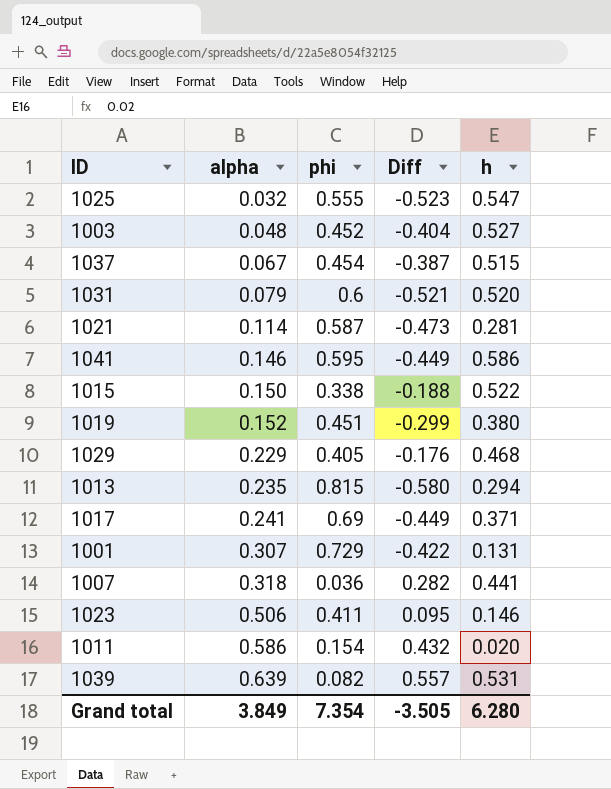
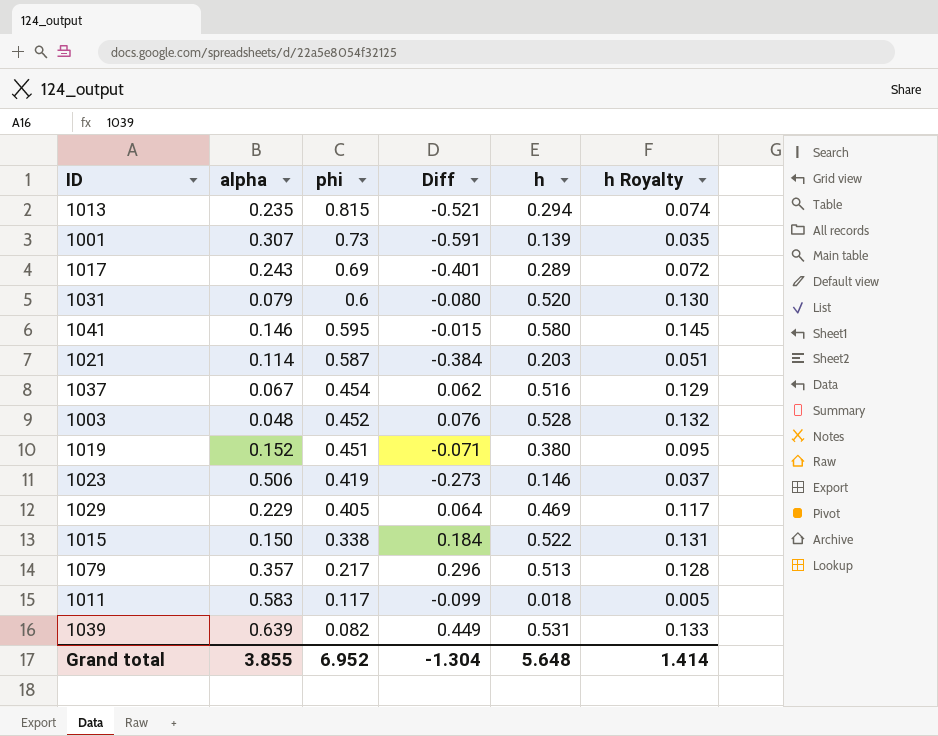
row order: alpha ascending -> phi descending
column Diff | formula: [alpha] - [phi] -> [h] - [phi]
column h Royalty | formula: none -> [h] * 0.25
row 1025: 0.032 | 0.555 | -0.523 | 0.547 -> none
row 1007: 0.318 | 0.036 | 0.282 | 0.441 -> none
1001 | phi: 0.729 -> 0.73
1001 | h: 0.131 -> 0.139
1017 | alpha: 0.241 -> 0.243
1017 | h: 0.371 -> 0.289
1041 | h: 0.586 -> 0.580
1021 | h: 0.281 -> 0.203
1037 | h: 0.515 -> 0.516
1003 | h: 0.527 -> 0.528
1023 | phi: 0.411 -> 0.419
1029 | h: 0.468 -> 0.469
row 1079: none -> 0.357 | 0.217 | 0.296 | 0.513 | 0.128
1011 | alpha: 0.586 -> 0.583
1011 | phi: 0.154 -> 0.117
1011 | h: 0.020 -> 0.018
Grand total | alpha: 3.849 -> 3.855
Grand total | phi: 7.354 -> 6.952
Grand total | Diff: -3.505 -> -1.304
Grand total | h: 6.280 -> 5.648

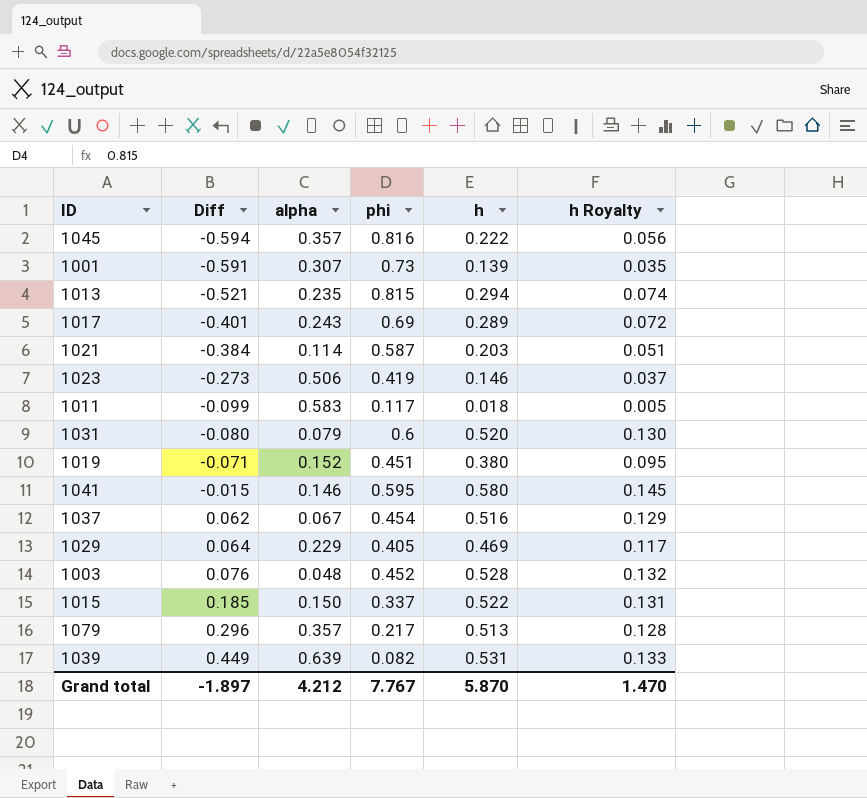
row order: phi descending -> Diff ascending
column Diff | position: 4 -> 2
row 1045: none -> -0.594 | 0.357 | 0.816 | 0.222 | 0.056
1015 | Diff: 0.184 -> 0.185
1015 | phi: 0.338 -> 0.337
Grand total | Diff: -1.304 -> -1.897
Grand total | alpha: 3.855 -> 4.212
Grand total | phi: 6.952 -> 7.767
Grand total | h: 5.648 -> 5.870
Grand total | h Royalty: 1.414 -> 1.470

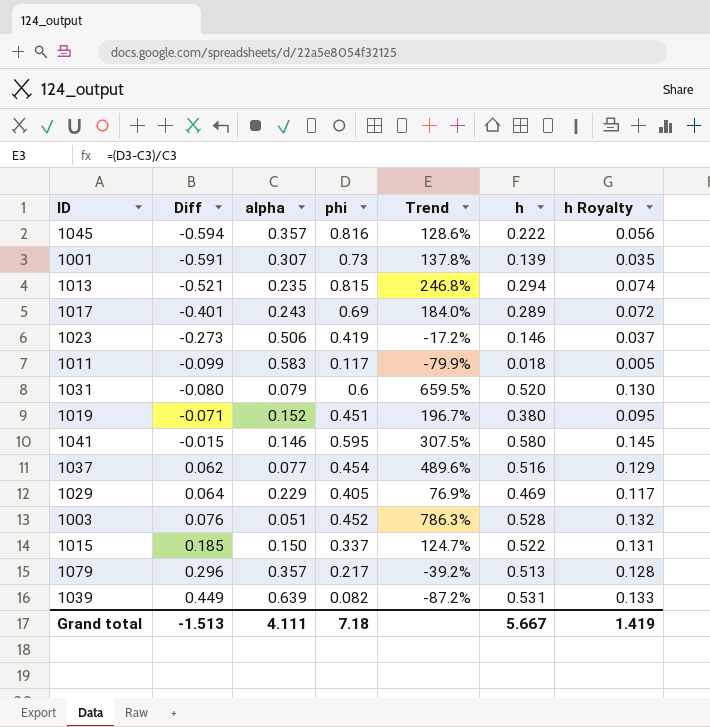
column Trend | formula: none -> ([phi] - [alpha]) / [alpha]
row 1021: -0.384 | 0.114 | 0.587 | 0.203 | 0.051 -> none
1037 | alpha: 0.067 -> 0.077
1003 | alpha: 0.048 -> 0.051
Grand total | Diff: -1.897 -> -1.513
Grand total | alpha: 4.212 -> 4.111
Grand total | phi: 7.767 -> 7.18
Grand total | h: 5.870 -> 5.667
Grand total | h Royalty: 1.470 -> 1.419

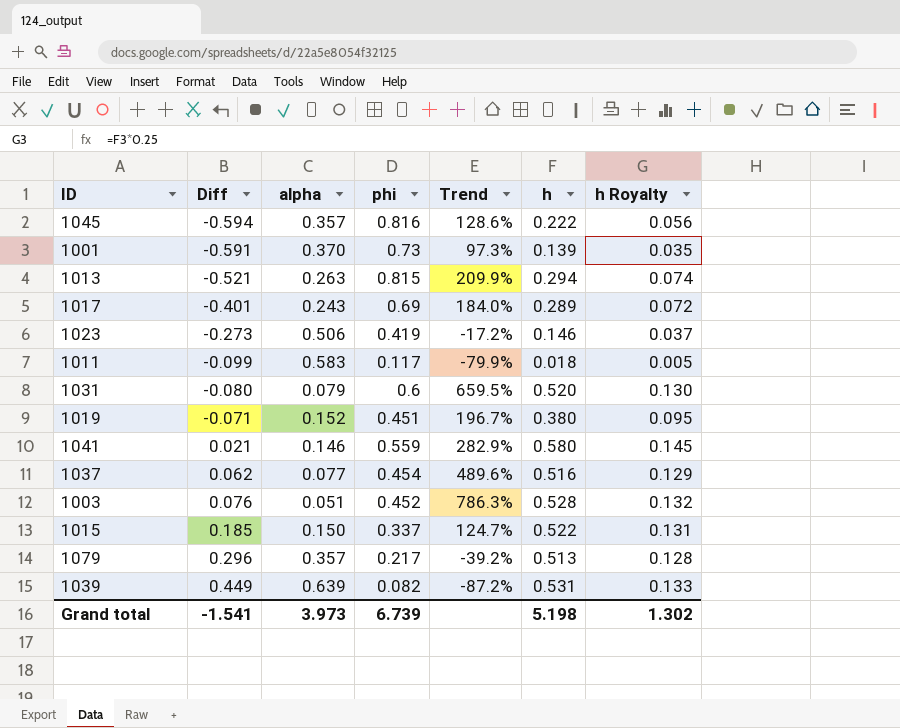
row 1029: 0.064 | 0.229 | 0.405 | 76.9% | 0.469 | 0.117 -> none
1001 | alpha: 0.307 -> 0.370
1001 | Trend: 137.8% -> 97.3%
1013 | alpha: 0.235 -> 0.263
1013 | Trend: 246.8% -> 209.9%
1041 | Diff: -0.015 -> 0.021
1041 | phi: 0.595 -> 0.559
1041 | Trend: 307.5% -> 282.9%
Grand total | Diff: -1.513 -> -1.541
Grand total | alpha: 4.111 -> 3.973
Grand total | phi: 7.18 -> 6.739
Grand total | h: 5.667 -> 5.198
Grand total | h Royalty: 1.419 -> 1.302

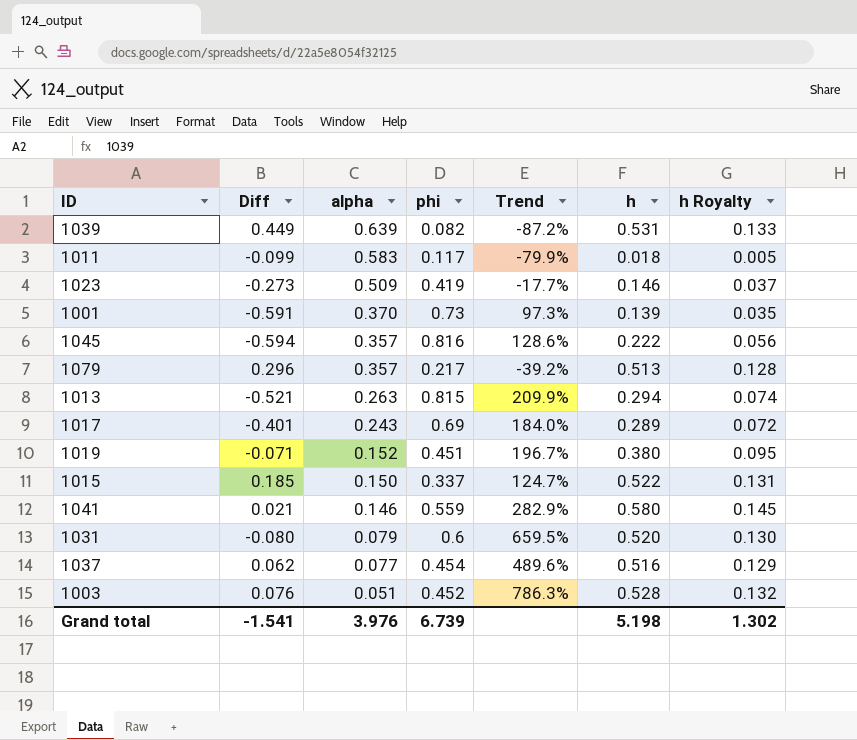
row order: Diff ascending -> alpha descending
1023 | alpha: 0.506 -> 0.509
1023 | Trend: -17.2% -> -17.7%
Grand total | alpha: 3.973 -> 3.976

